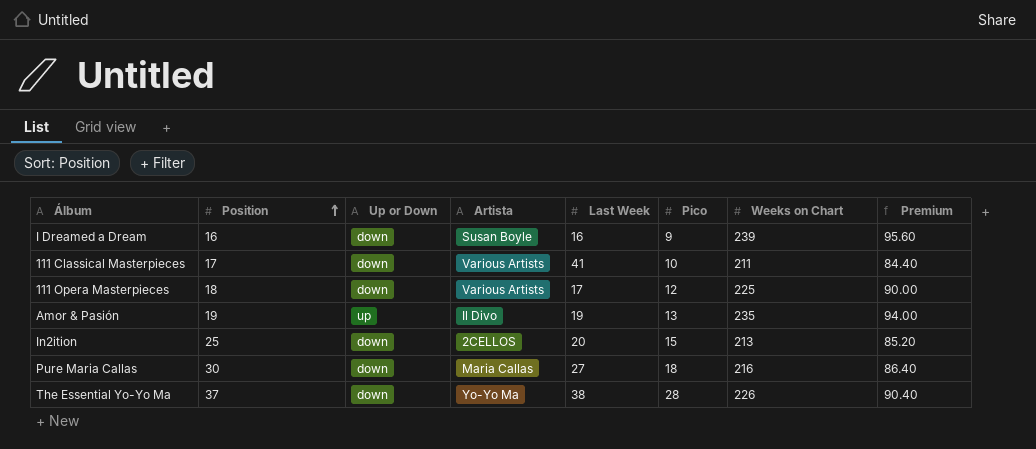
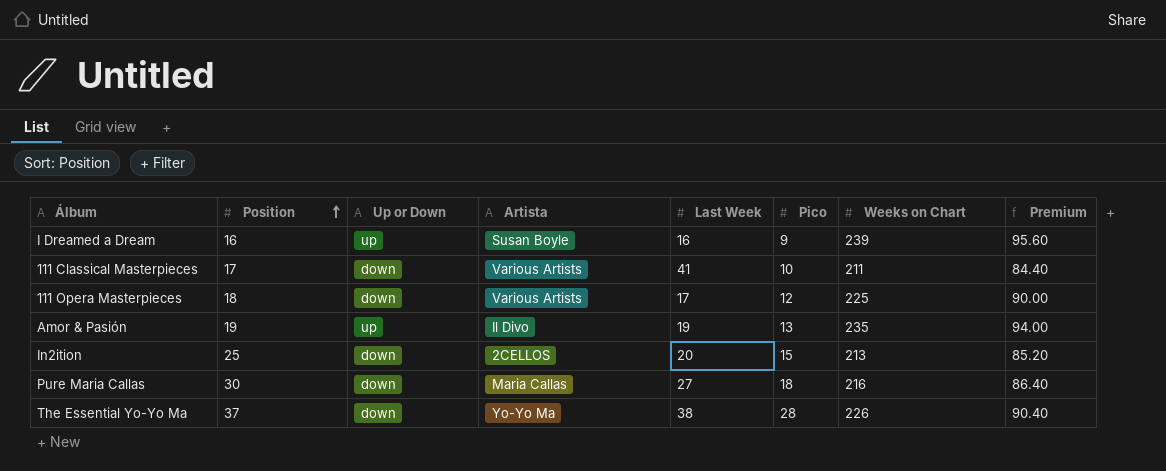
I Dreamed a Dream | Up or Down: down -> up

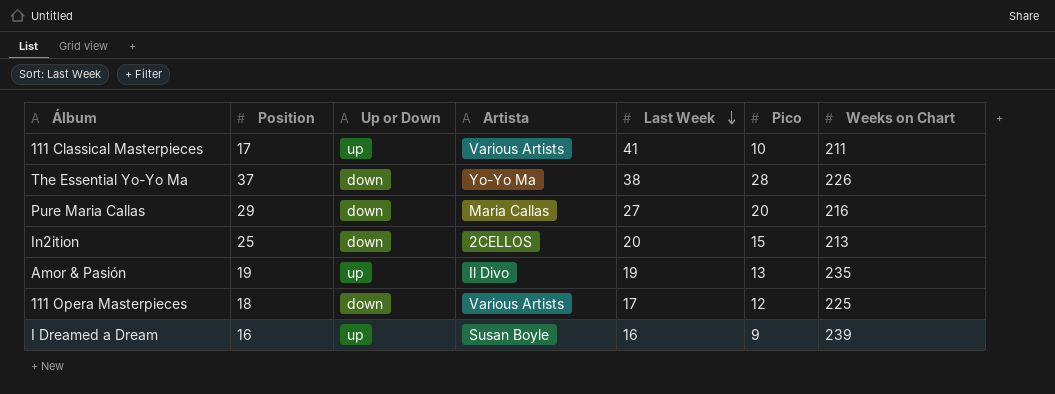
row order: Position ascending -> Last Week descending
column Premium | formula: [Weeks on Chart] * 0.4 -> none
111 Classical Masterpieces | Up or Down: down -> up
Pure Maria Callas | Position: 30 -> 29
Pure Maria Callas | Pico: 18 -> 20

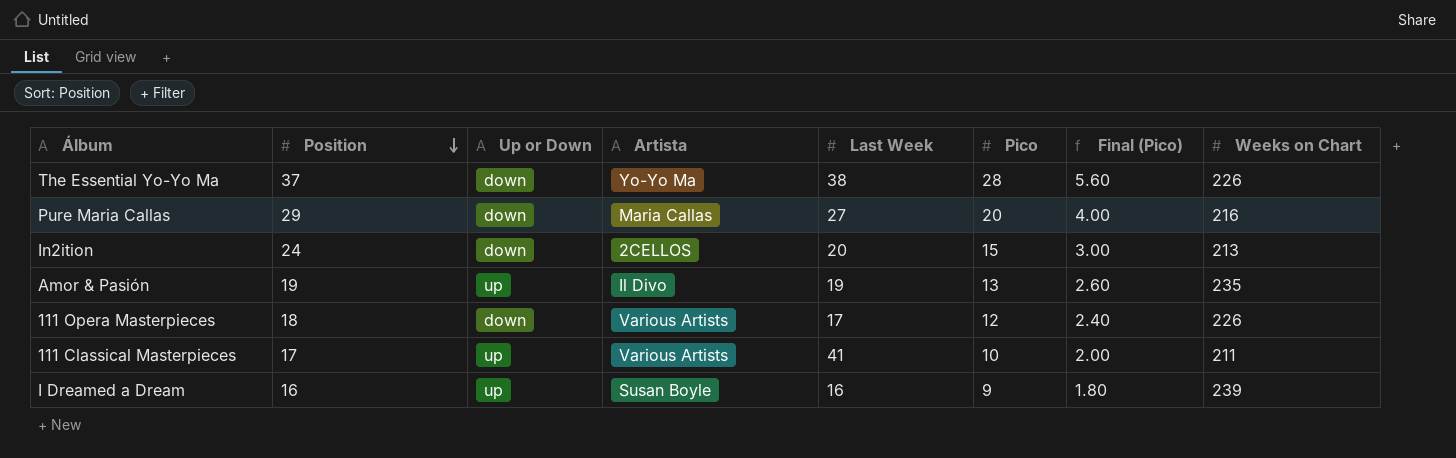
row order: Last Week descending -> Position descending
column Final (Pico) | formula: none -> [Pico] * 0.2
In2ition | Position: 25 -> 24
111 Opera Masterpieces | Weeks on Chart: 225 -> 226

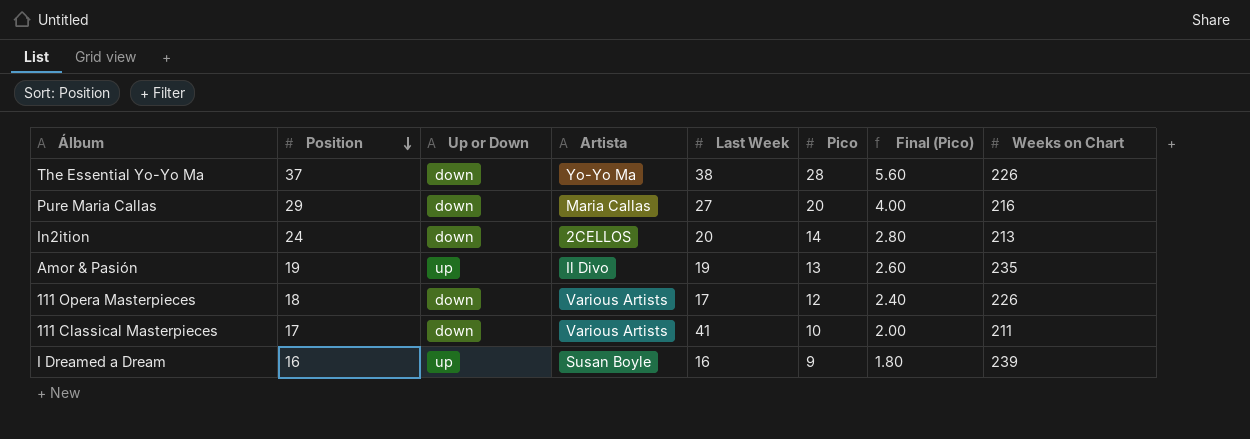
In2ition | Pico: 15 -> 14
In2ition | Final (Pico): 3.00 -> 2.80
111 Classical Masterpieces | Up or Down: up -> down

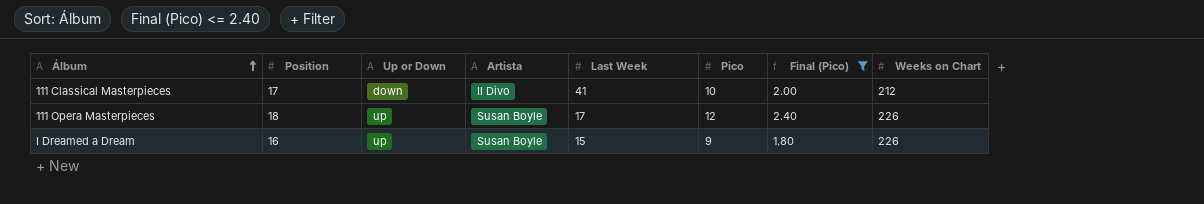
filter: none -> Final (Pico) <= 2.40
row order: Position descending -> Álbum ascending
111 Classical Masterpieces | Artista: Various Artists -> Il Divo
111 Classical Masterpieces | Weeks on Chart: 211 -> 212
111 Opera Masterpieces | Up or Down: down -> up
111 Opera Masterpieces | Artista: Various Artists -> Susan Boyle
I Dreamed a Dream | Last Week: 16 -> 15
I Dreamed a Dream | Weeks on Chart: 239 -> 226

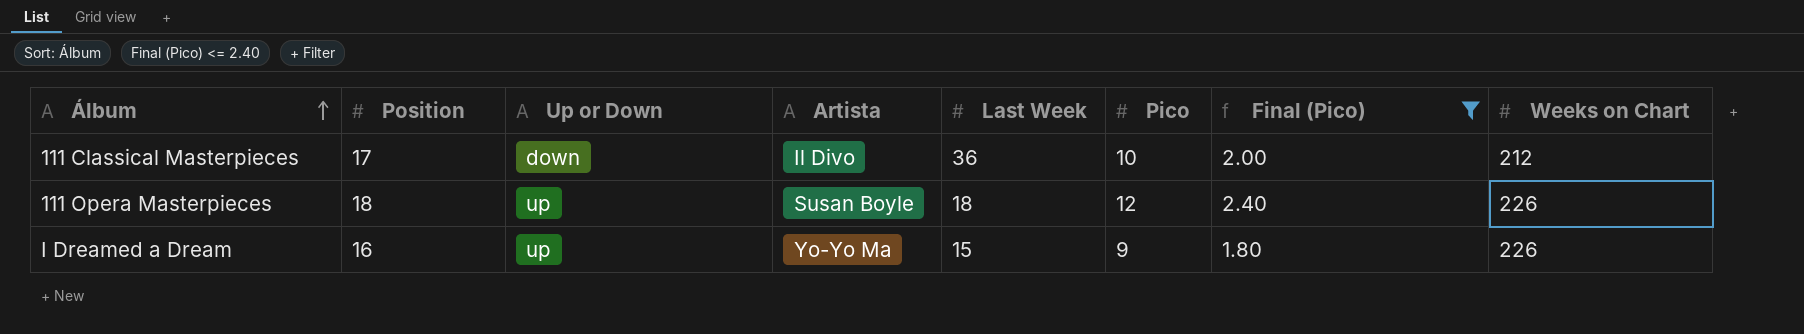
111 Classical Masterpieces | Last Week: 41 -> 36
111 Opera Masterpieces | Last Week: 17 -> 18
I Dreamed a Dream | Artista: Susan Boyle -> Yo-Yo Ma

